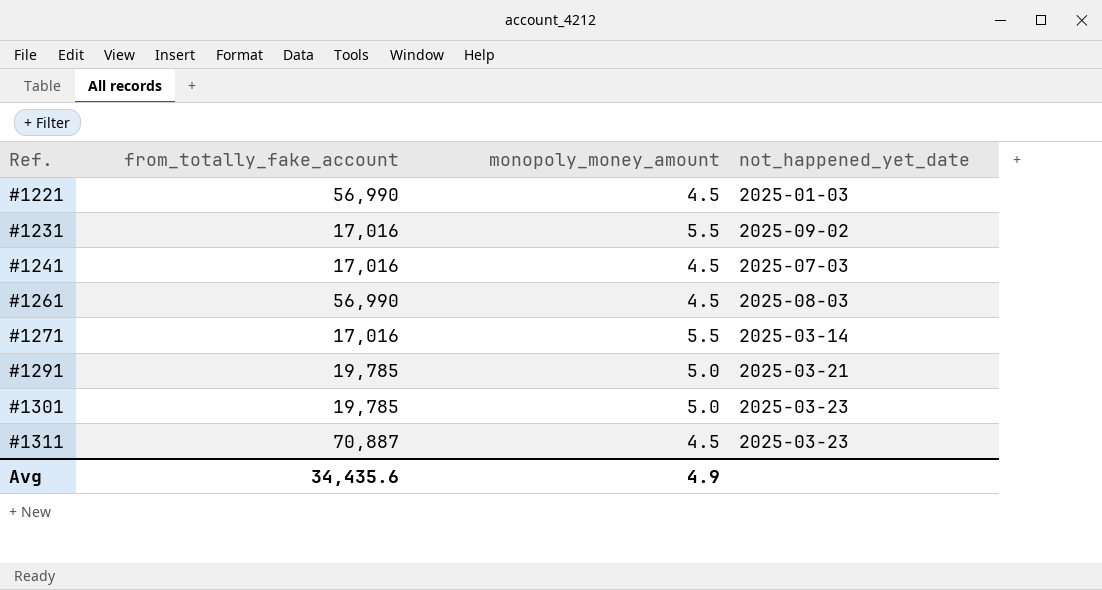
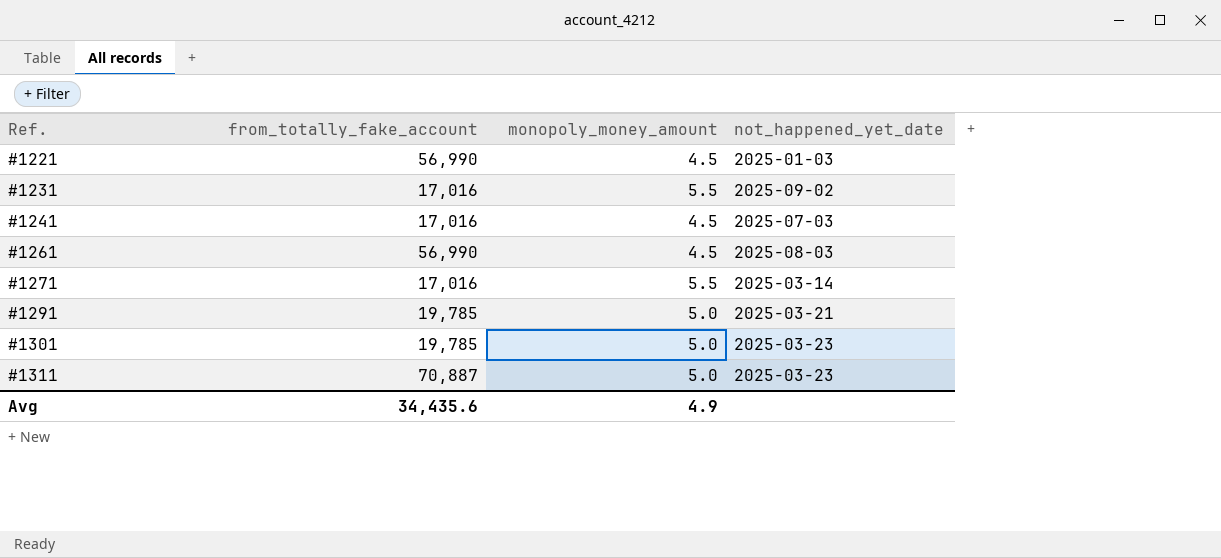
#1311 | monopoly_money_amount: 4.5 -> 5.0

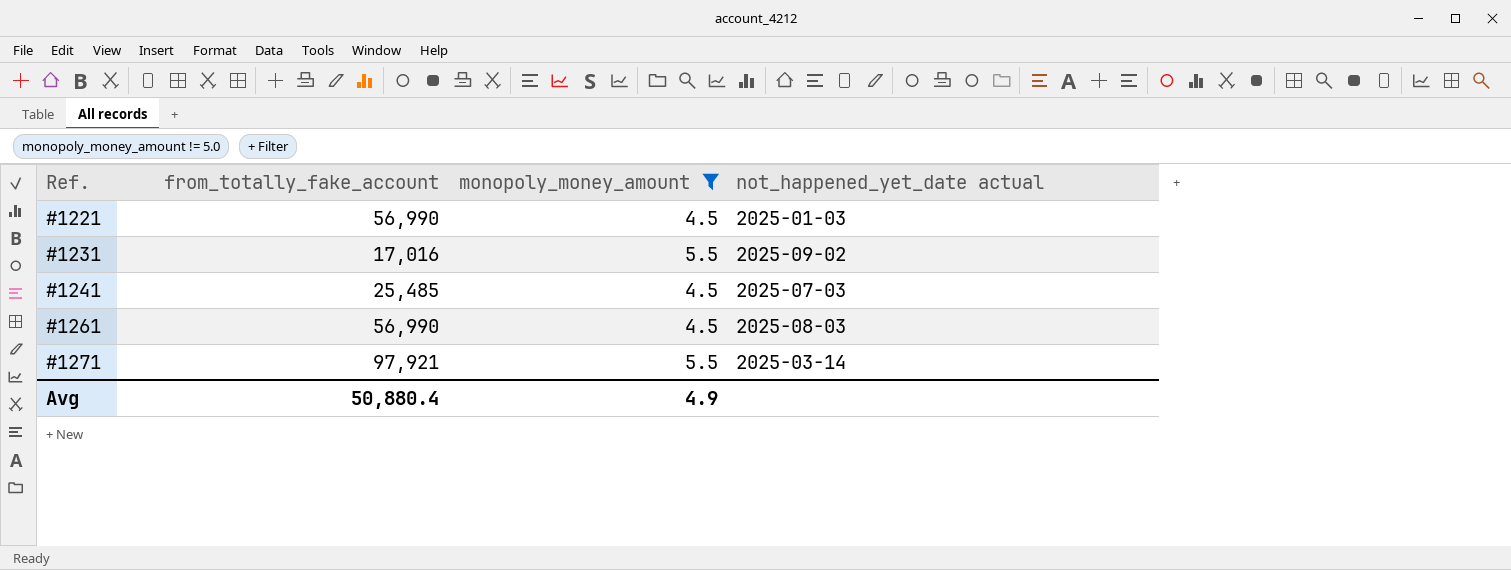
filter: none -> monopoly_money_amount != 5.0
column name: not_happened_yet_date -> not_happened_yet_date actual
#1241 | from_totally_fake_account: 17,016 -> 25,485
#1271 | from_totally_fake_account: 17,016 -> 97,921
Avg | from_totally_fake_account: 34,435.6 -> 50,880.4

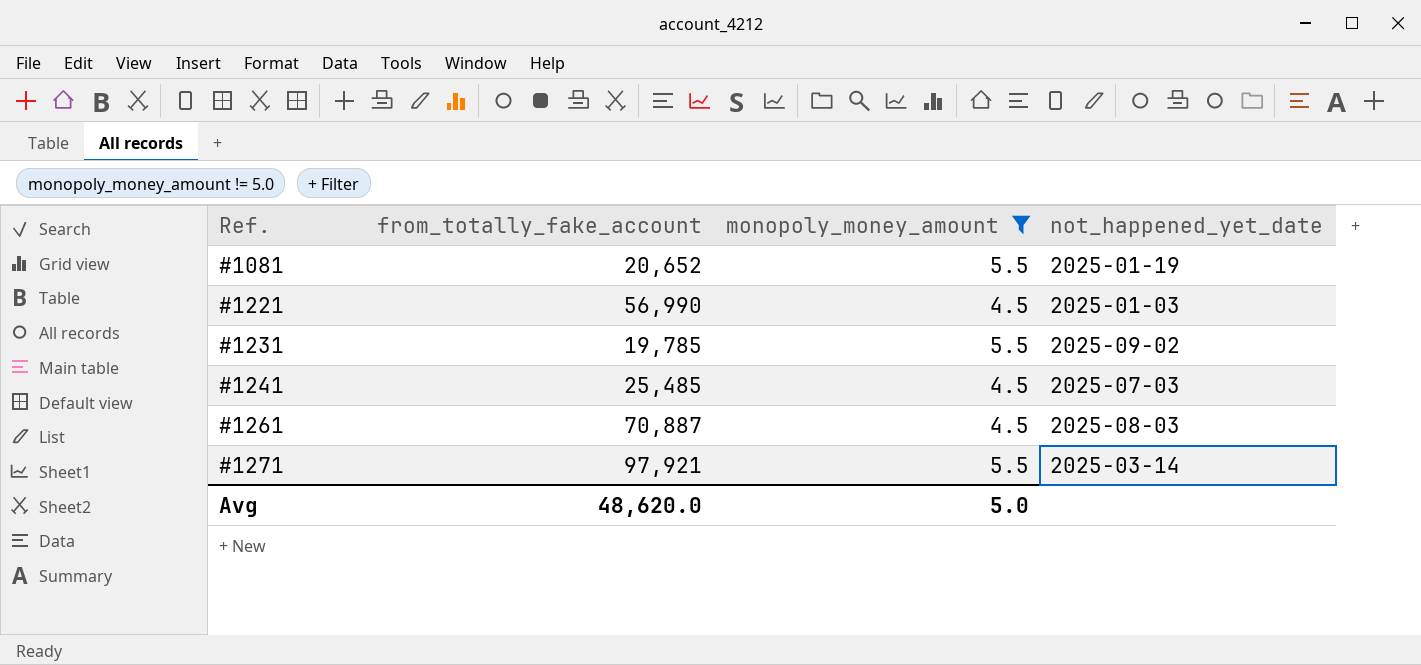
column name: not_happened_yet_date actual -> not_happened_yet_date
row #1081: none -> 20,652 | 5.5 | 2025-01-19
#1231 | from_totally_fake_account: 17,016 -> 19,785
#1261 | from_totally_fake_account: 56,990 -> 70,887
Avg | from_totally_fake_account: 50,880.4 -> 48,620.0
Avg | monopoly_money_amount: 4.9 -> 5.0

